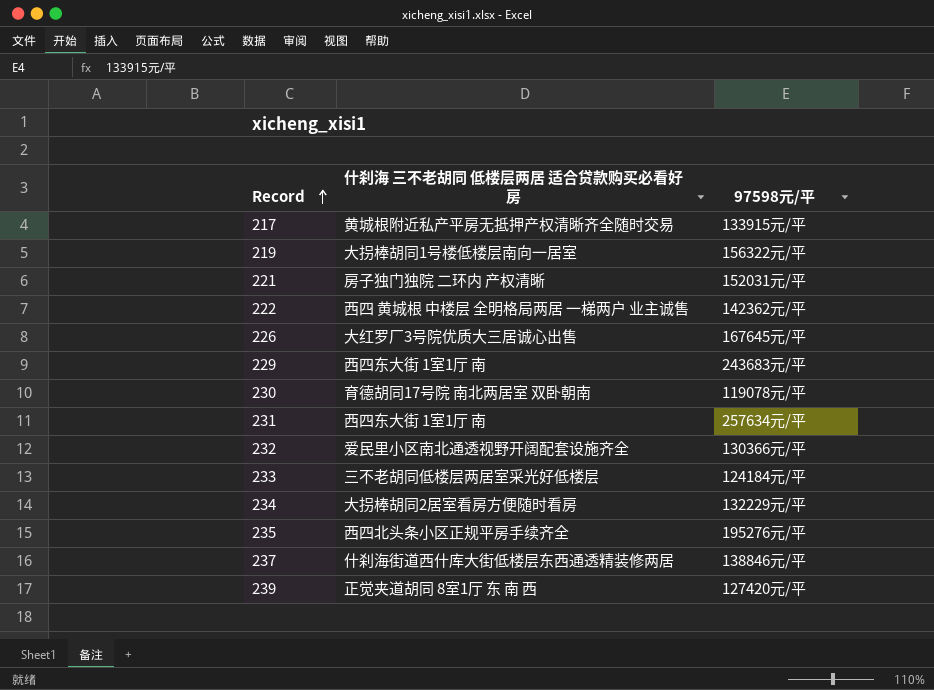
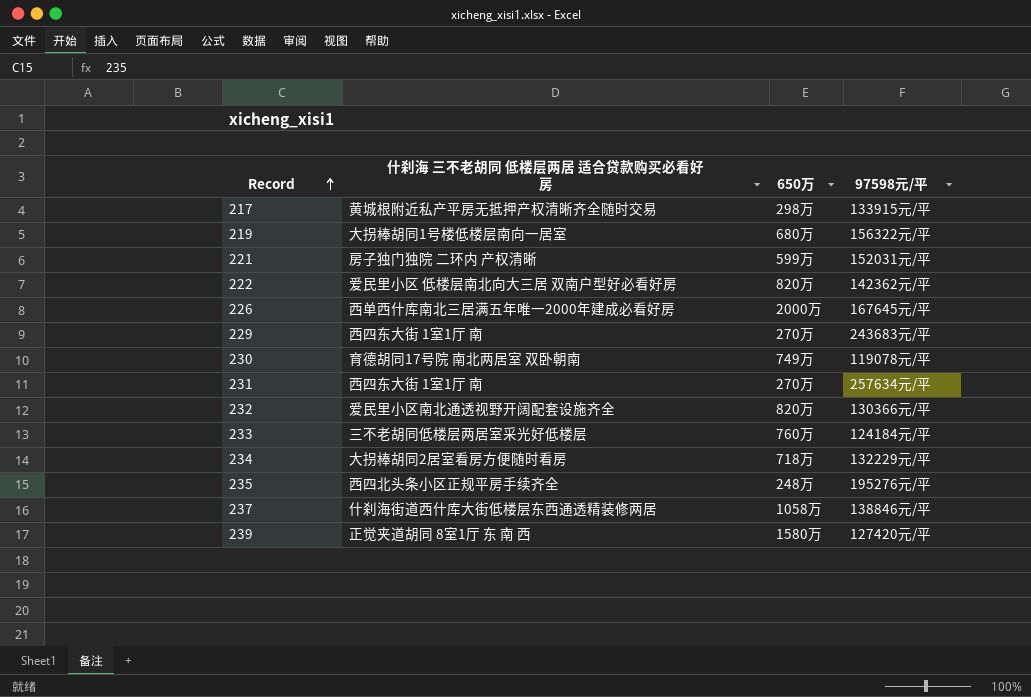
column 650万 | position: none -> 3
222 | 什刹海 三不老胡同 低楼层两居 适合贷款购买必看好房: 西四 黄城根 中楼层 全明格局两居 一梯两户 业主诚售 -> 爱民里小区 低楼层南北向大三居 双南户型好必看好房
226 | 什刹海 三不老胡同 低楼层两居 适合贷款购买必看好房: 大红罗厂3号院优质大三居诚心出售 -> 西单西什库南北三居满五年唯一2000年建成必看好房

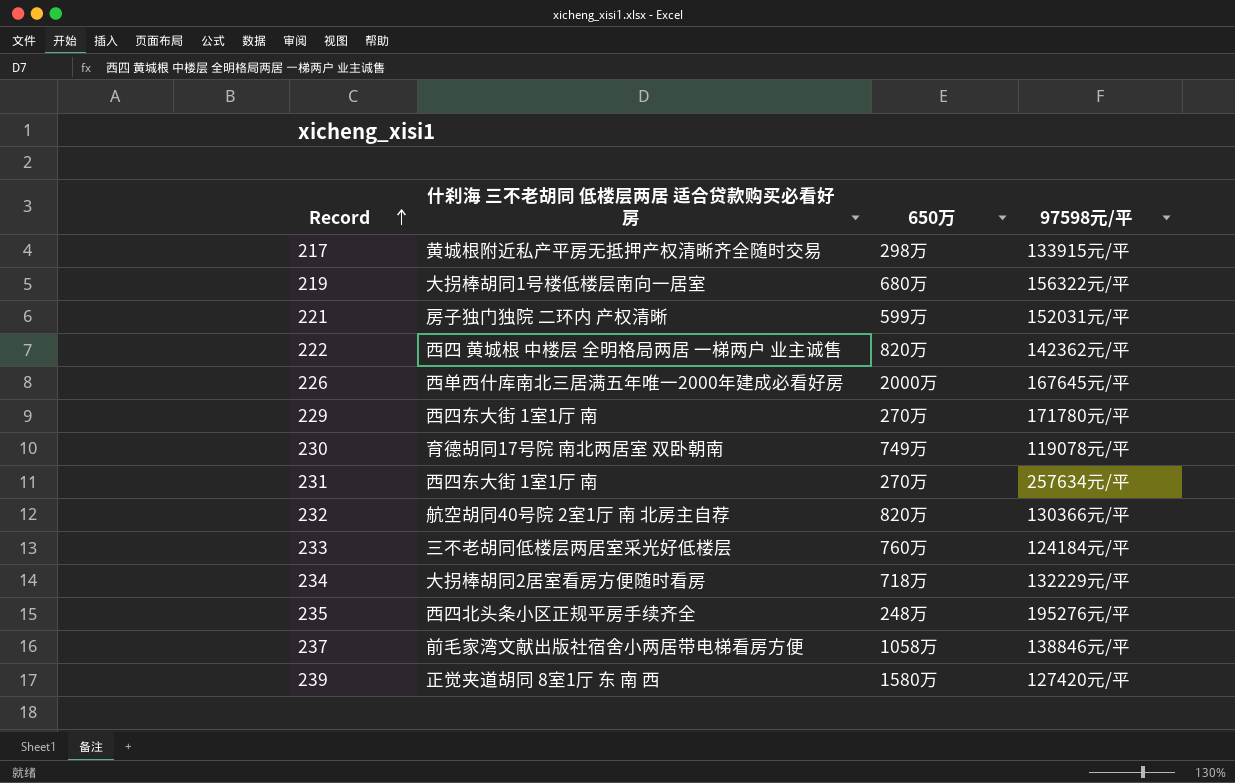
222 | 什刹海 三不老胡同 低楼层两居 适合贷款购买必看好房: 爱民里小区 低楼层南北向大三居 双南户型好必看好房 -> 西四 黄城根 中楼层 全明格局两居 一梯两户 业主诚售
229 | 97598元/平: 243683元/平 -> 171780元/平
232 | 什刹海 三不老胡同 低楼层两居 适合贷款购买必看好房: 爱民里小区南北通透视野开阔配套设施齐全 -> 航空胡同40号院 2室1厅 南 北房主自荐
237 | 什刹海 三不老胡同 低楼层两居 适合贷款购买必看好房: 什刹海街道西什库大街低楼层东西通透精装修两居 -> 前毛家湾文献出版社宿舍小两居带电梯看房方便

